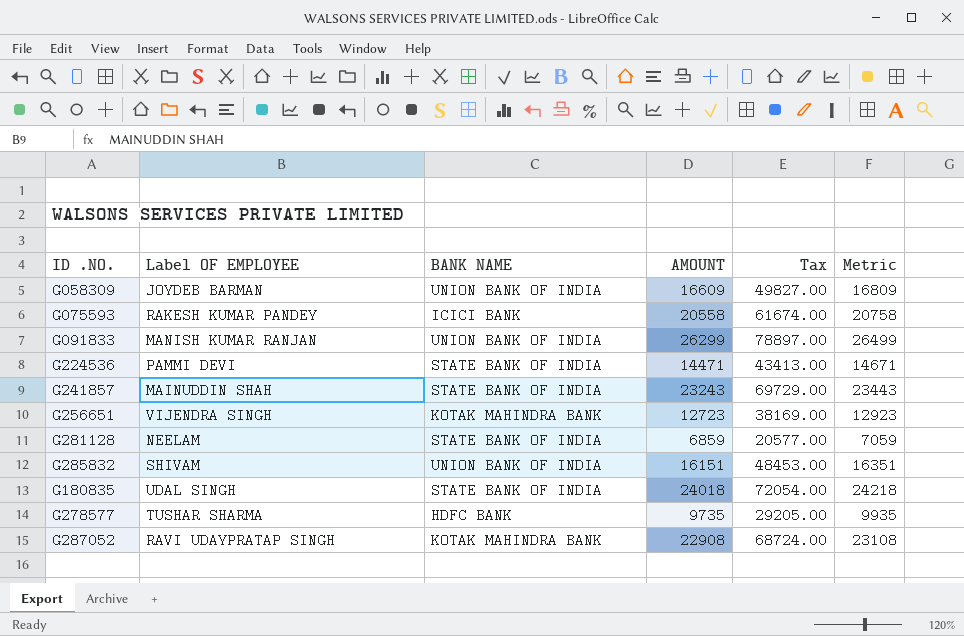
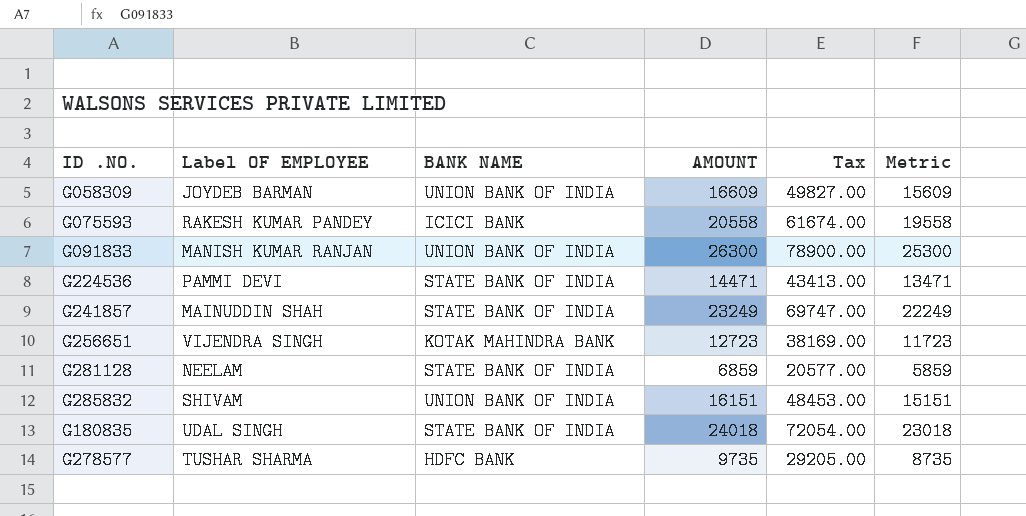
column Metric | formula: [AMOUNT] + 200 -> [AMOUNT] - 1000
row G287052: RAVI UDAYPRATAP SINGH | KOTAK MAHINDRA BANK | 22908 | 68724.00 | 23108 -> none
G091833 | AMOUNT: 26299 -> 26300
G091833 | Tax: 78897.00 -> 78900.00
G241857 | AMOUNT: 23243 -> 23249
G241857 | Tax: 69729.00 -> 69747.00

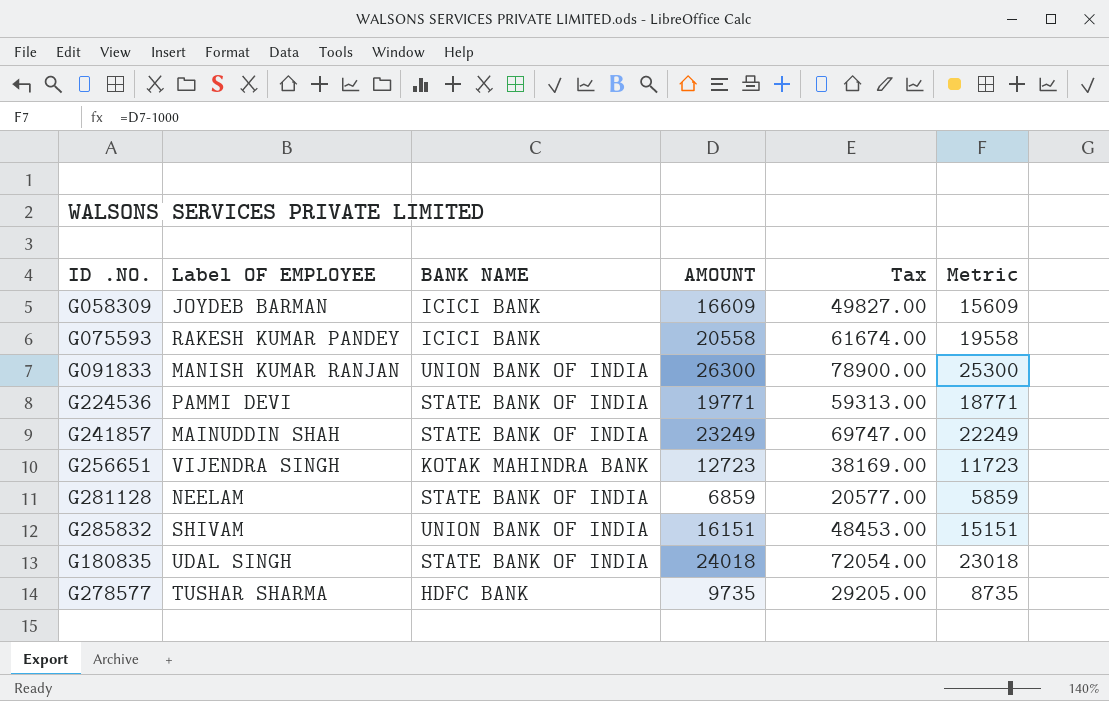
G058309 | BANK NAME: UNION BANK OF INDIA -> ICICI BANK
G224536 | AMOUNT: 14471 -> 19771
G224536 | Tax: 43413.00 -> 59313.00
G224536 | Metric: 13471 -> 18771

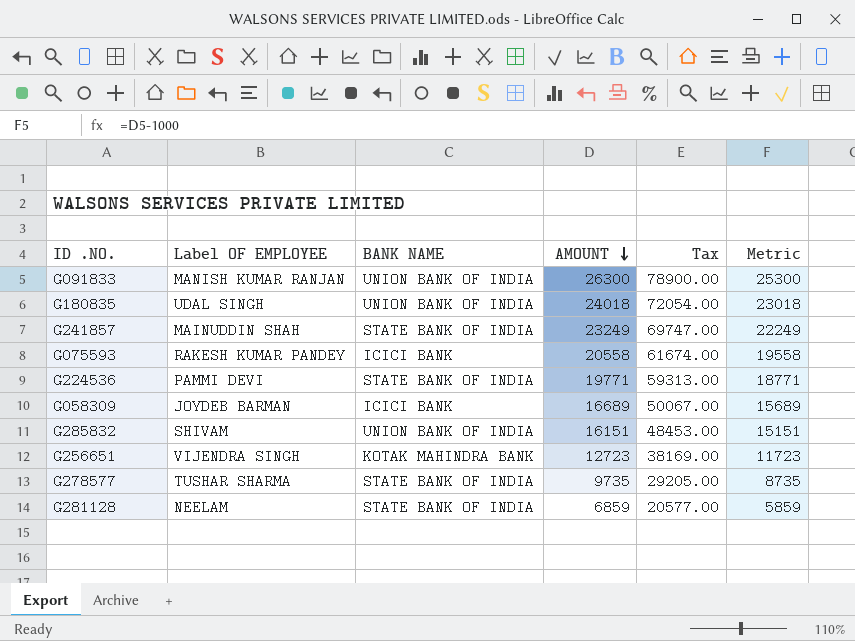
row order: none -> AMOUNT descending
G180835 | BANK NAME: STATE BANK OF INDIA -> UNION BANK OF INDIA
G058309 | AMOUNT: 16609 -> 16689
G058309 | Tax: 49827.00 -> 50067.00
G058309 | Metric: 15609 -> 15689
G278577 | BANK NAME: HDFC BANK -> STATE BANK OF INDIA

